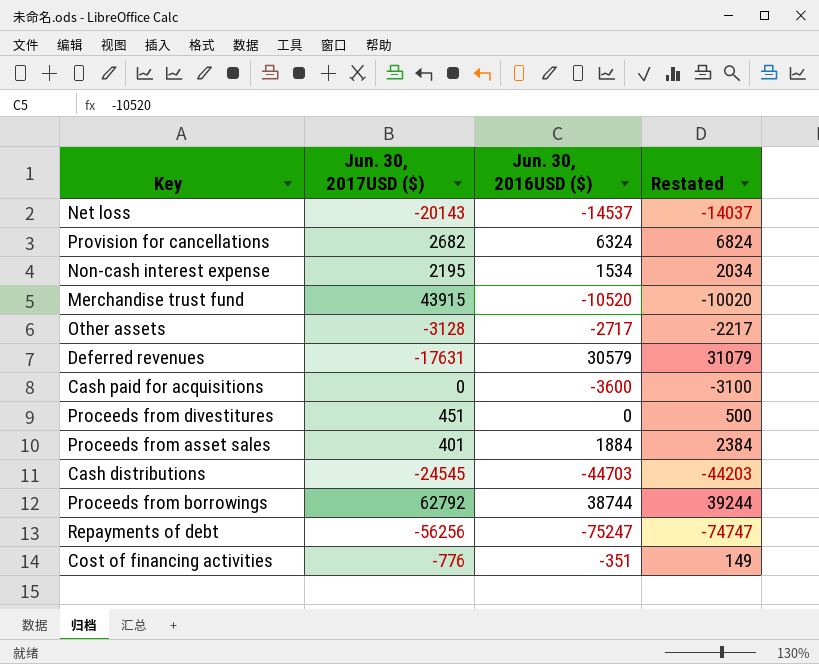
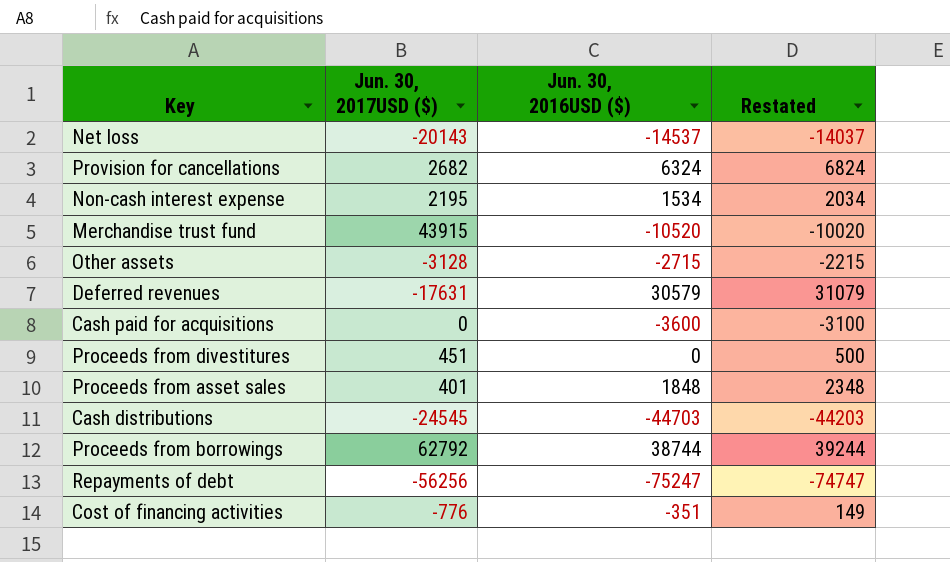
Other assets | Jun. 30, 2016USD ($): -2717 -> -2715
Other assets | Restated: -2217 -> -2215
Proceeds from asset sales | Jun. 30, 2016USD ($): 1884 -> 1848
Proceeds from asset sales | Restated: 2384 -> 2348

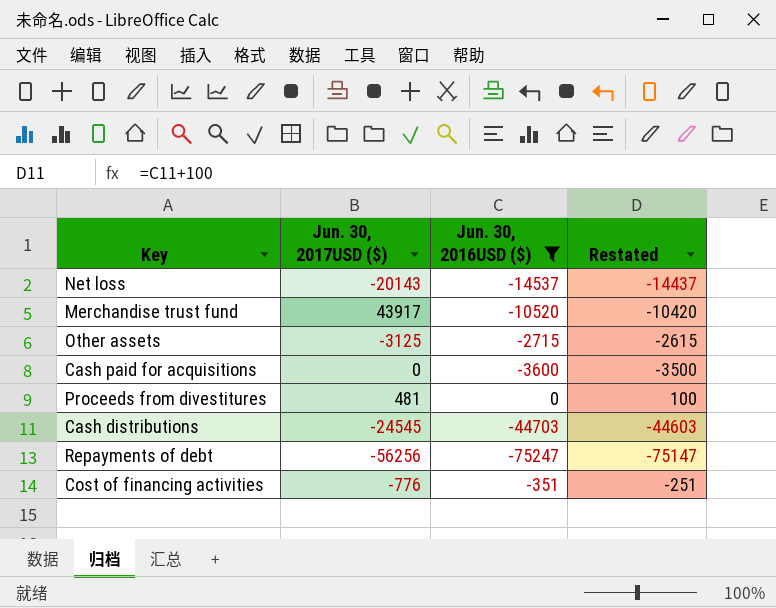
filter: none -> Jun. 30, 2016USD ($) <= 0
column Restated | formula: [Jun. 30, 2016USD ($)] + 500 -> [Jun. 30, 2016USD ($)] + 100
Merchandise trust fund | Jun. 30, 2017USD ($): 43915 -> 43917
Other assets | Jun. 30, 2017USD ($): -3128 -> -3125
Proceeds from divestitures | Jun. 30, 2017USD ($): 451 -> 481

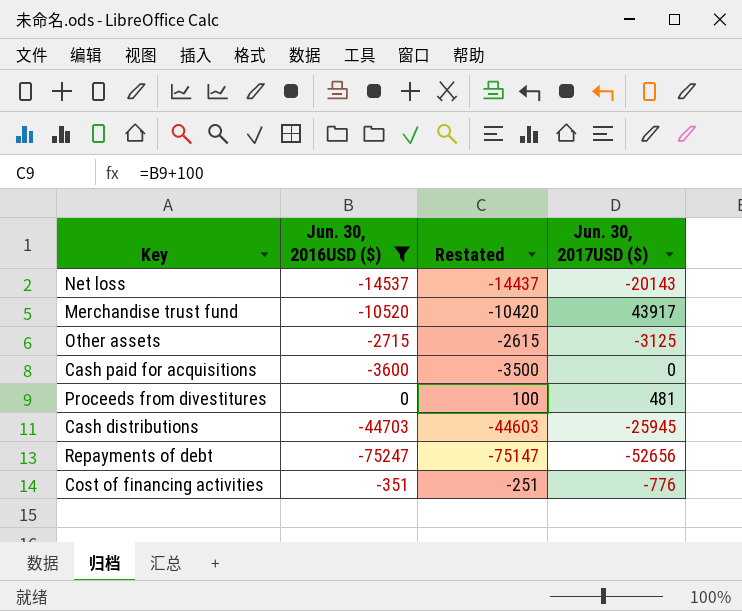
column Jun. 30, 2017USD ($) | position: 2 -> 4
Cash distributions | Jun. 30, 2017USD ($): -24545 -> -25945
Repayments of debt | Jun. 30, 2017USD ($): -56256 -> -52656

